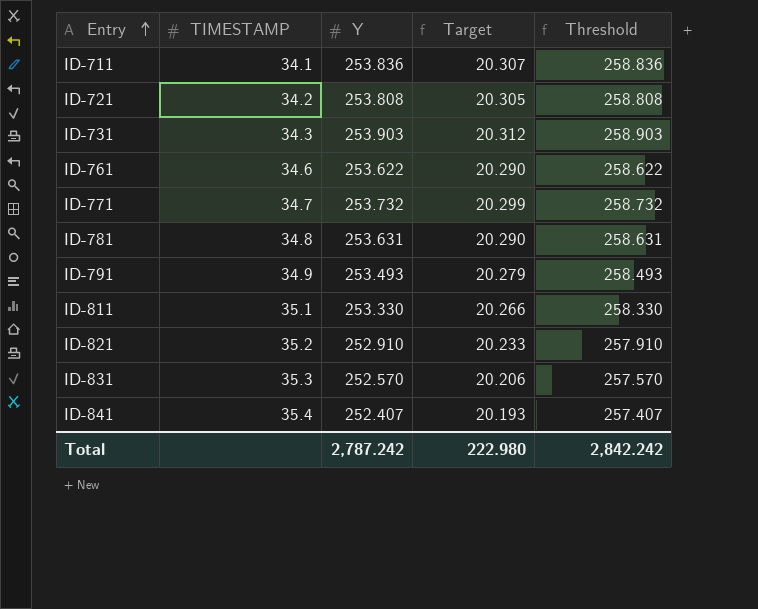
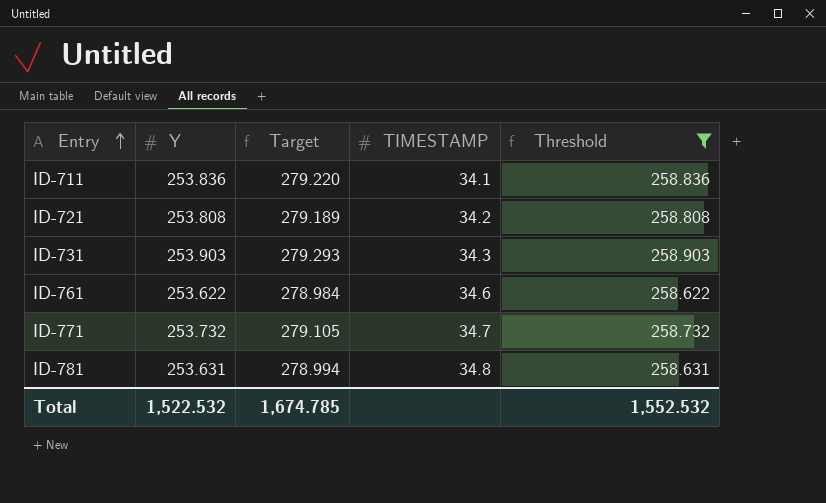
filter: none -> Threshold >= 258.622
column Target | formula: [Y] * 0.08 -> [Y] * 1.1
column TIMESTAMP | position: 2 -> 4
Total | Y: 2,787.242 -> 1,522.532
Total | Target: 222.980 -> 1,674.785
Total | Threshold: 2,842.242 -> 1,552.532

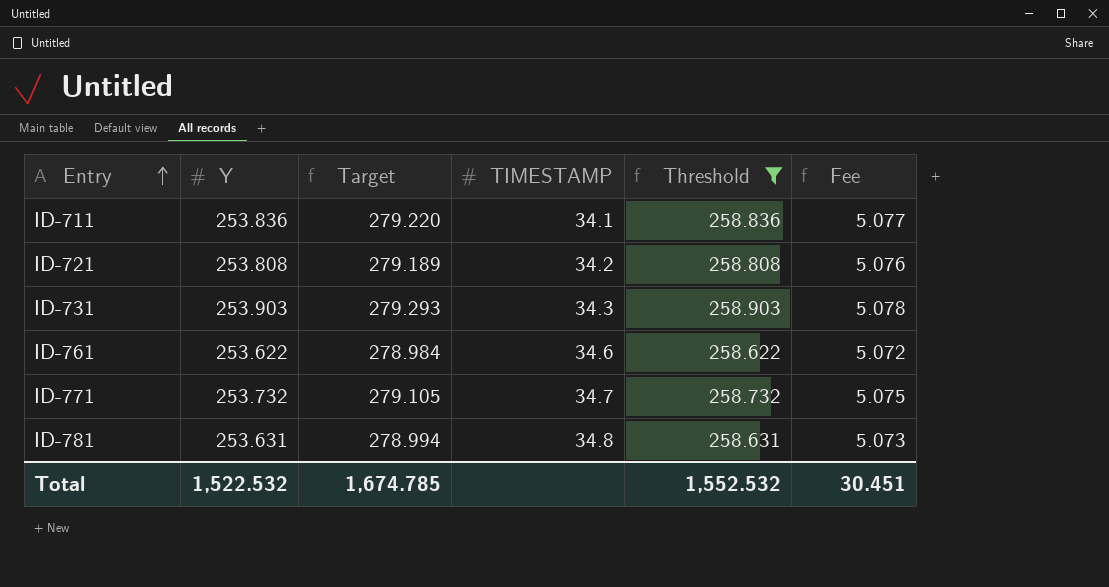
column Fee | formula: none -> [Y] * 0.02

